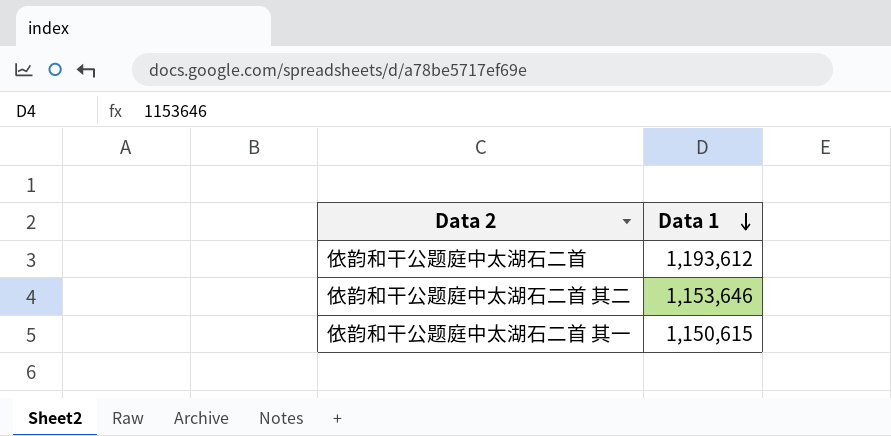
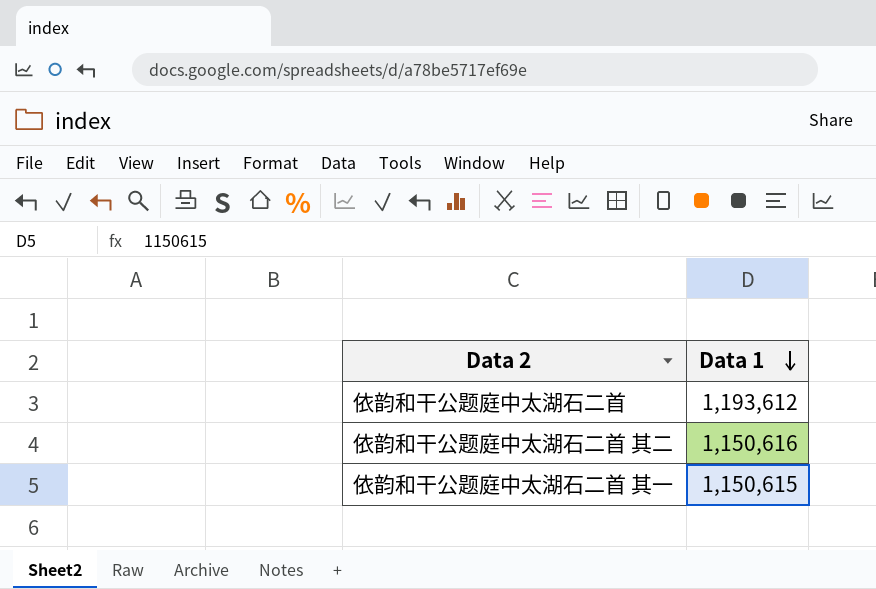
依韵和干公题庭中太湖石二首 其二 | Data 1: 1,153,646 -> 1,150,616

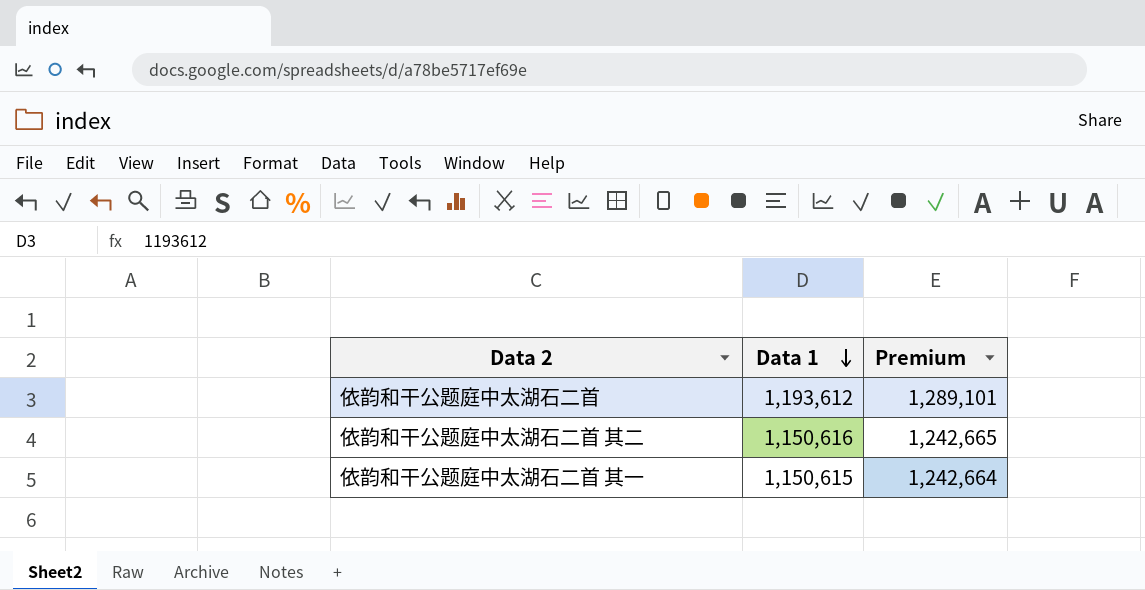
column Premium | formula: none -> [Data 1] * 1.08

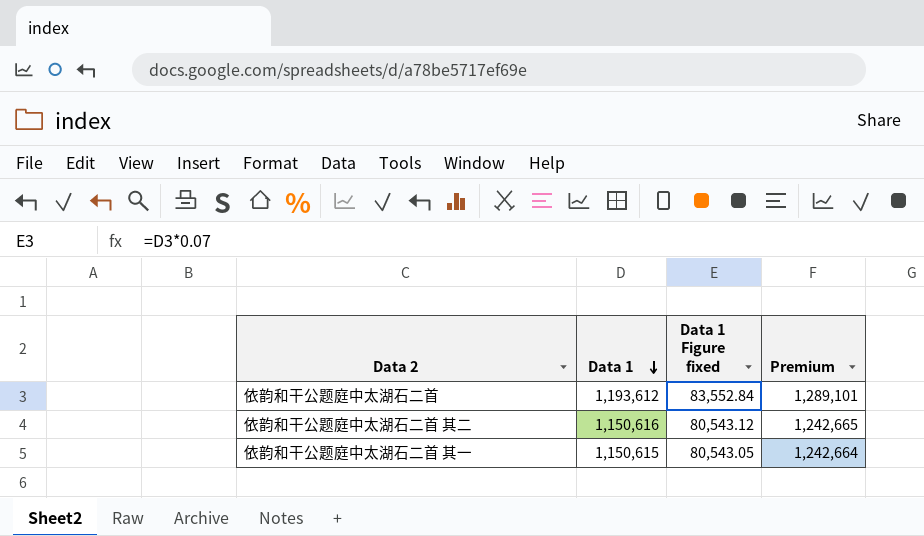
column Data 1 Figure fixed | formula: none -> [Data 1] * 0.07

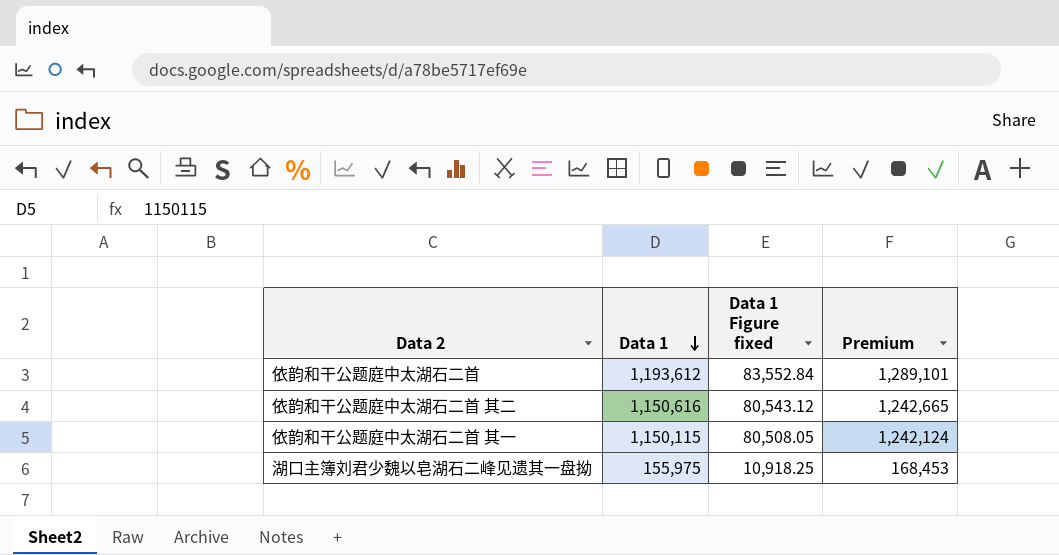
依韵和干公题庭中太湖石二首 其一 | Data 1: 1,150,615 -> 1,150,115
依韵和干公题庭中太湖石二首 其一 | Data 1 Figure fixed: 80,543.05 -> 80,508.05
依韵和干公题庭中太湖石二首 其一 | Premium: 1,242,664 -> 1,242,124
row 湖口主簿刘君少魏以皂湖石二峰见遗其一盘拗: none -> 155,975 | 10,918.25 | 168,453

